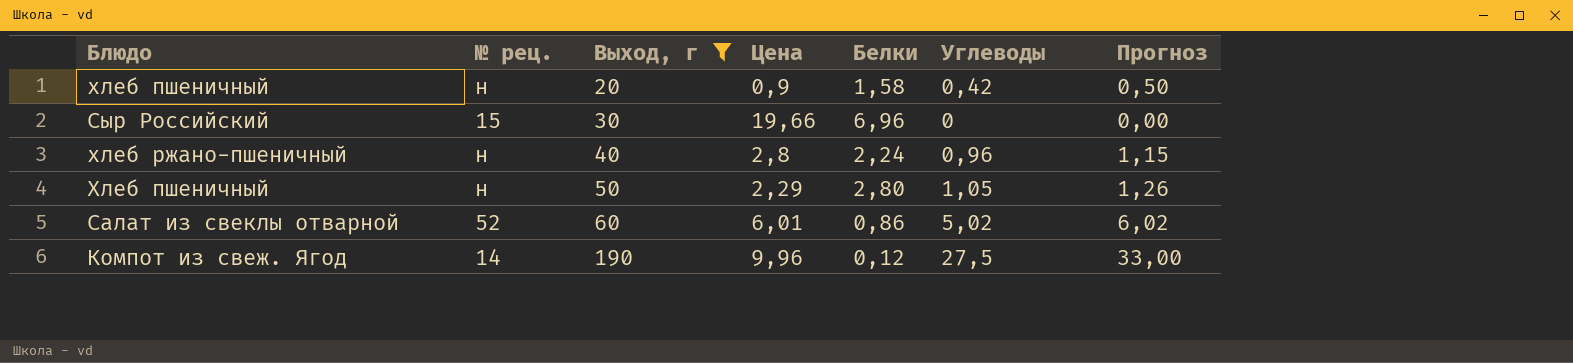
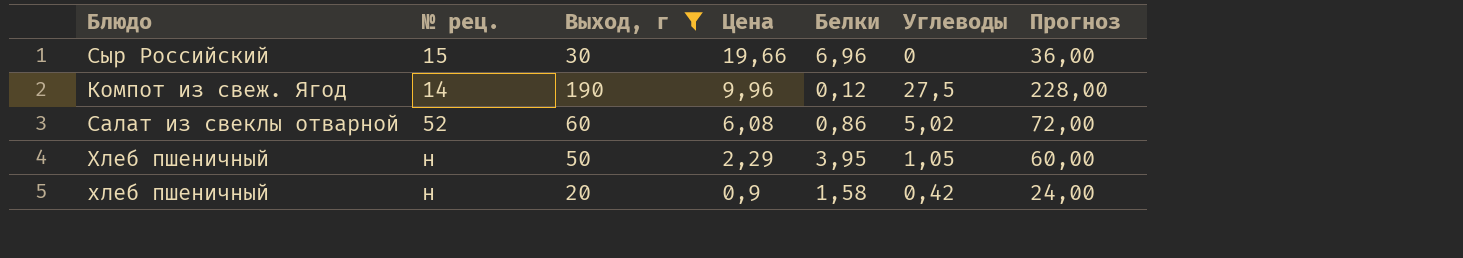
row order: Выход, г ascending -> Цена descending
column Прогноз | formula: [Углеводы] * 1,2 -> [Выход, г] * 1,2
row хлеб ржано-пшеничный: н | 40 | 2,8 | 2,24 | 0,96 | 1,15 -> none
Салат из свеклы отварной | Цена: 6,01 -> 6,08
Хлеб пшеничный | Белки: 2,80 -> 3,95

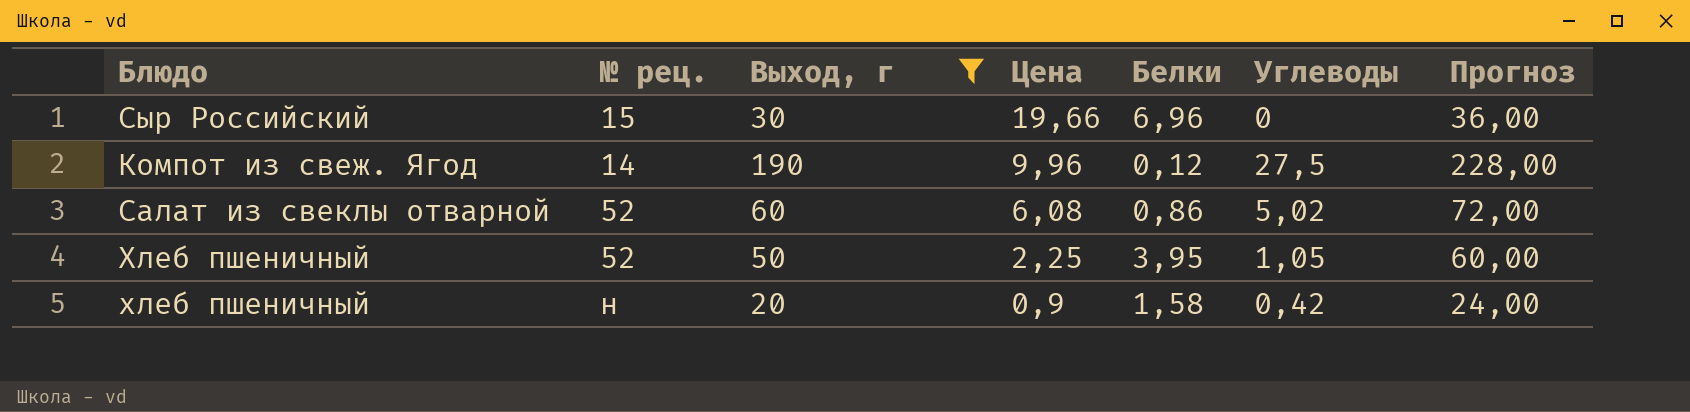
Хлеб пшеничный | № рец.: н -> 52
Хлеб пшеничный | Цена: 2,29 -> 2,25

